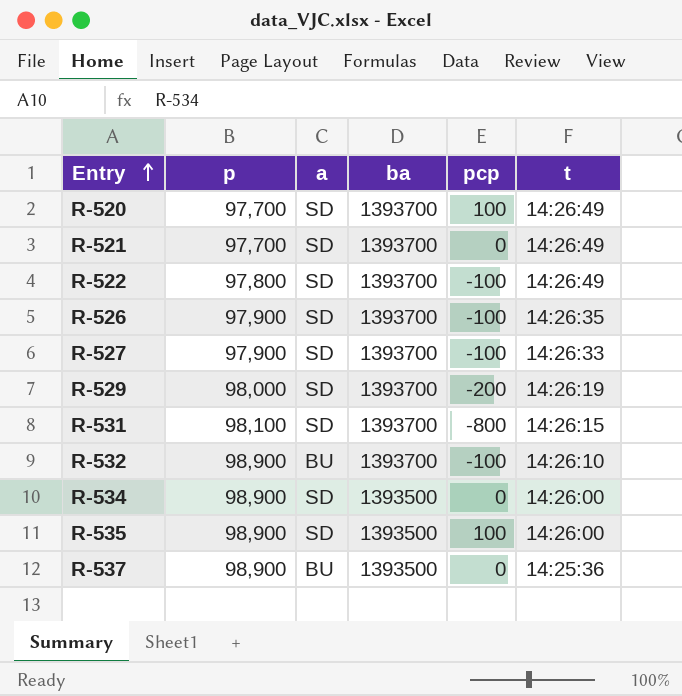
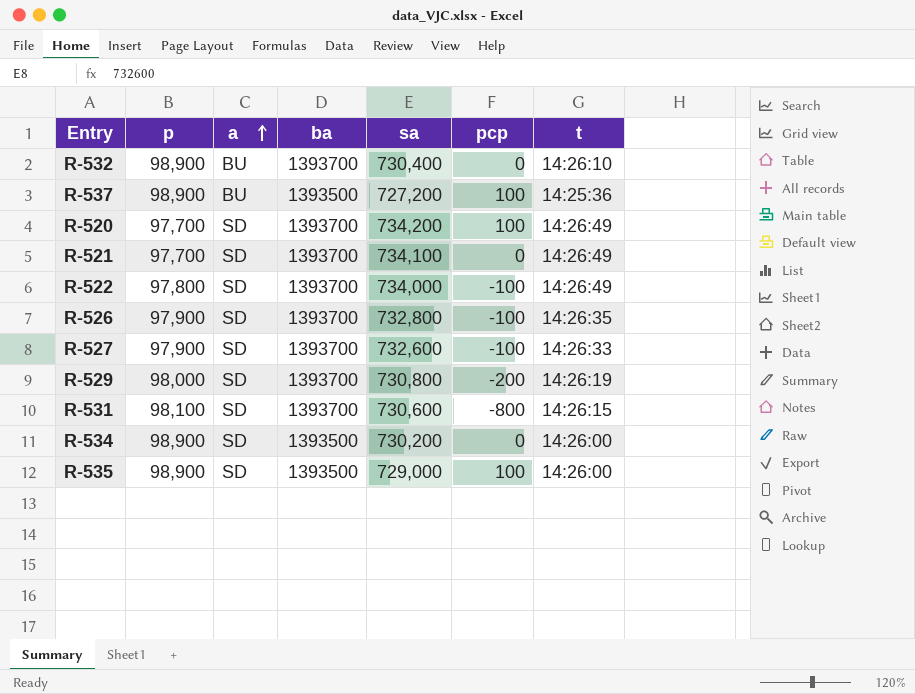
row order: Entry ascending -> a ascending
column sa | position: none -> 5
R-532 | pcp: -100 -> 0
R-537 | pcp: 0 -> 100

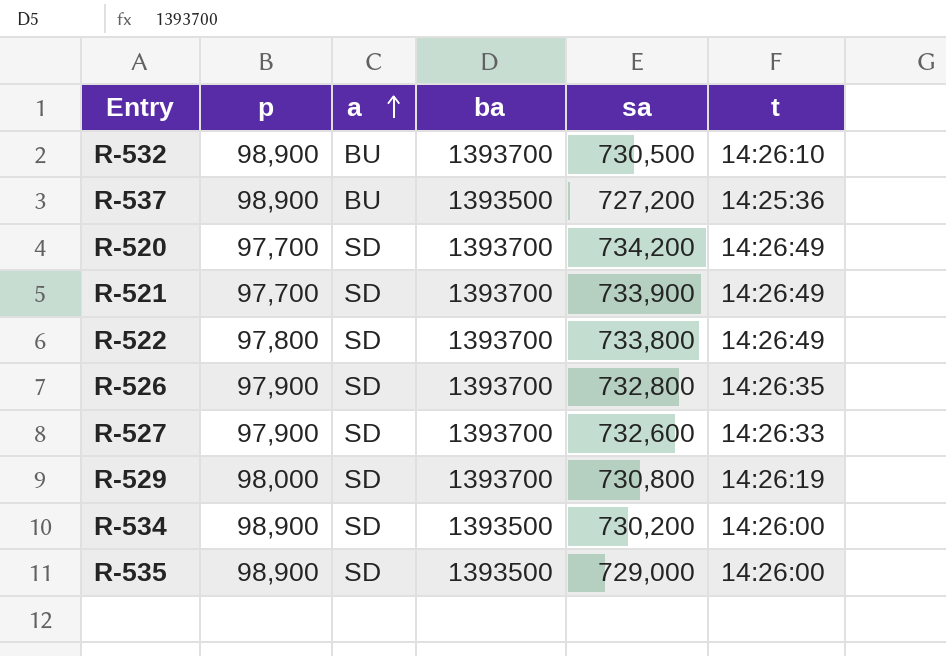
column pcp | position: 6 -> none
row R-531: 98,100 | SD | 1393700 | 730,600 | -800 | 14:26:15 -> none
R-532 | sa: 730,400 -> 730,500
R-521 | sa: 734,100 -> 733,900
R-522 | sa: 734,000 -> 733,800

